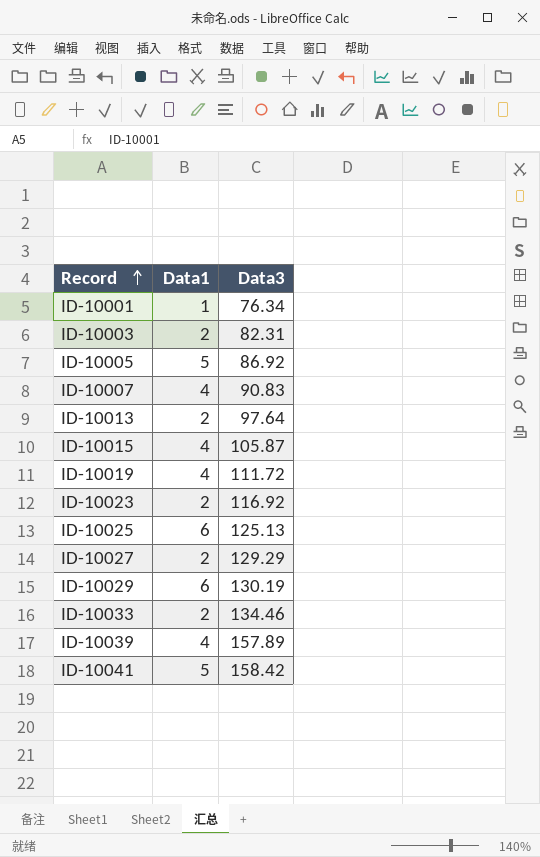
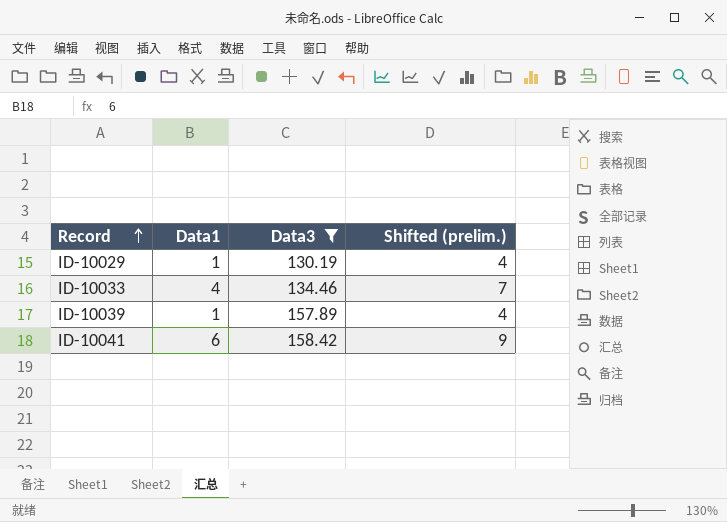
filter: none -> Data3 >= 130.19
column Shifted (prelim.) | formula: none -> [Data1] + 3
ID-10029 | Data1: 6 -> 1
ID-10033 | Data1: 2 -> 4
ID-10039 | Data1: 4 -> 1
ID-10041 | Data1: 5 -> 6

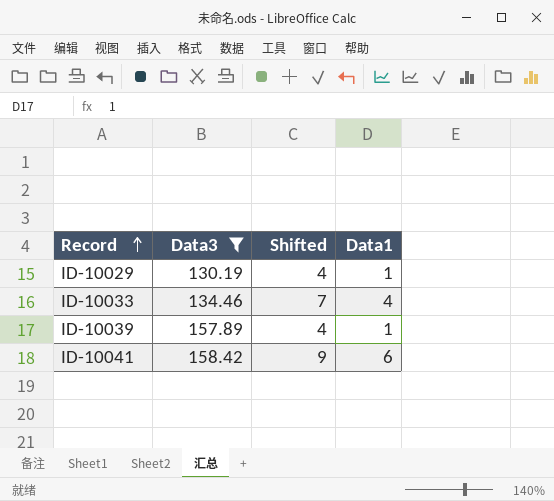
column name: Shifted (prelim.) -> Shifted
column Data1 | position: 2 -> 4

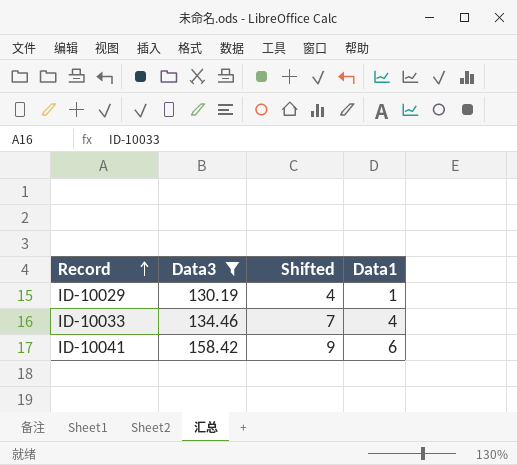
row ID-10039: 157.89 | 4 | 1 -> none

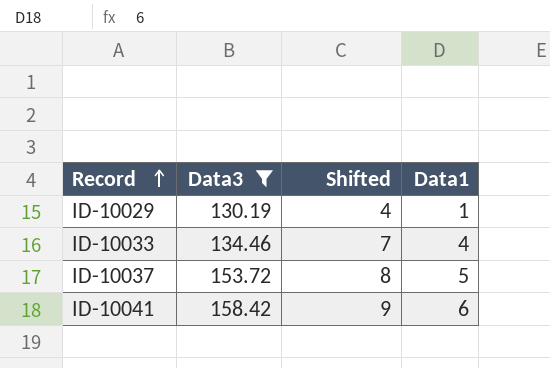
row ID-10037: none -> 153.72 | 8 | 5

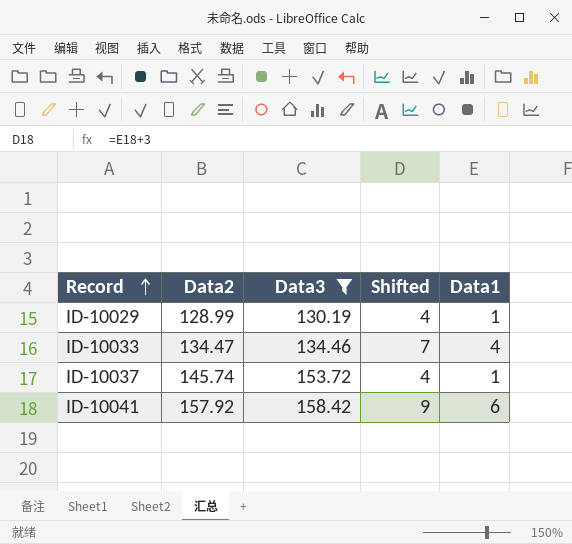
column Data2 | position: none -> 2
ID-10037 | Shifted: 8 -> 4
ID-10037 | Data1: 5 -> 1

